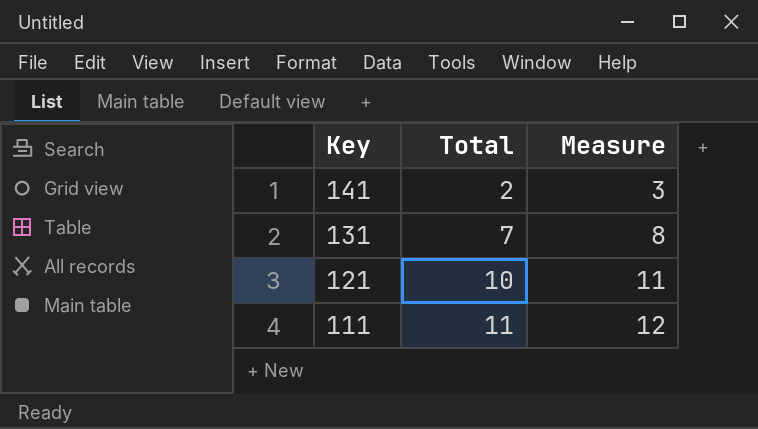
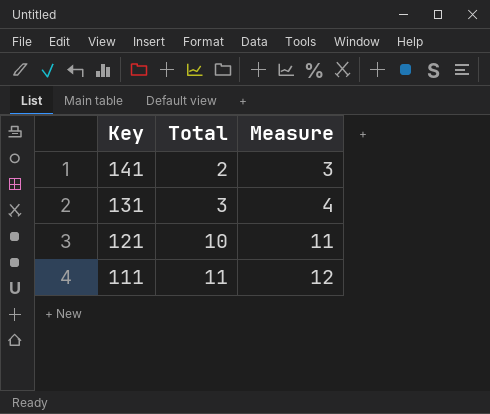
131 | Total: 7 -> 3
131 | Measure: 8 -> 4

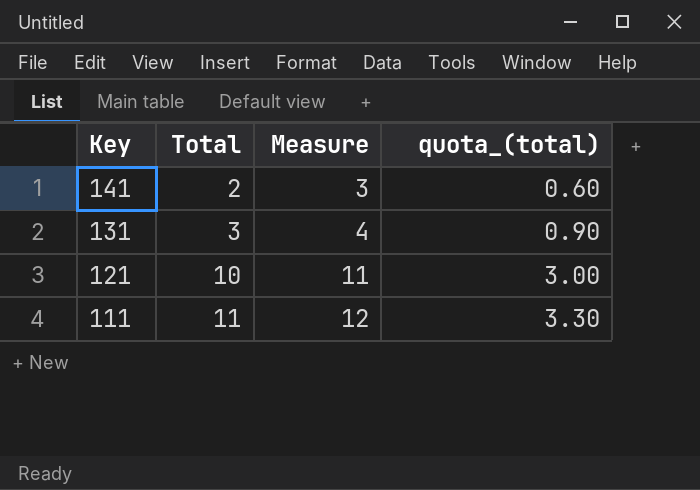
column quota_(total) | formula: none -> [Total] * 0.3

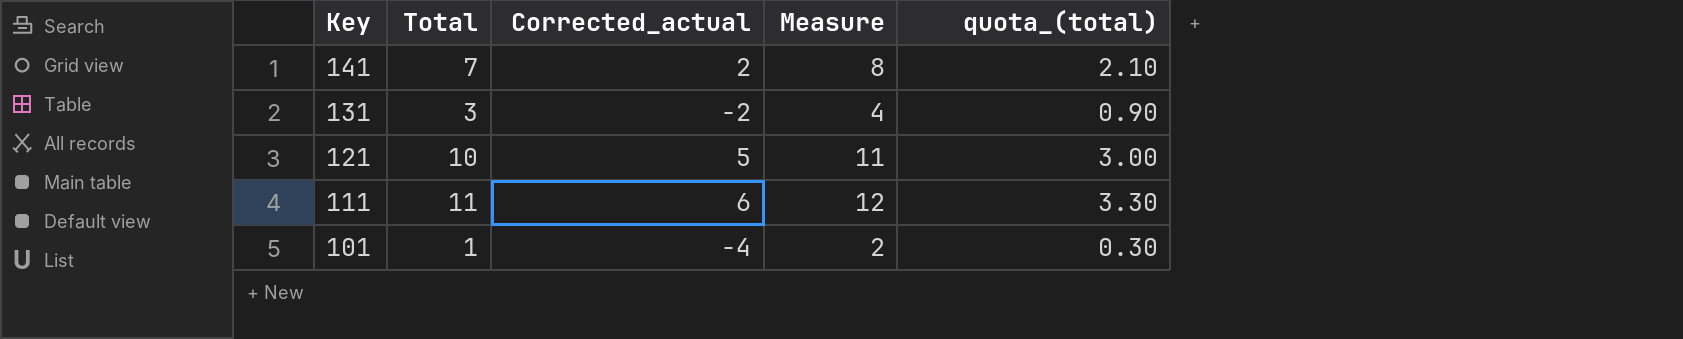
column Corrected_actual | formula: none -> [Total] - 5
141 | Total: 2 -> 7
141 | Measure: 3 -> 8
141 | quota_(total): 0.60 -> 2.10
row 101: none -> 1 | -4 | 2 | 0.30

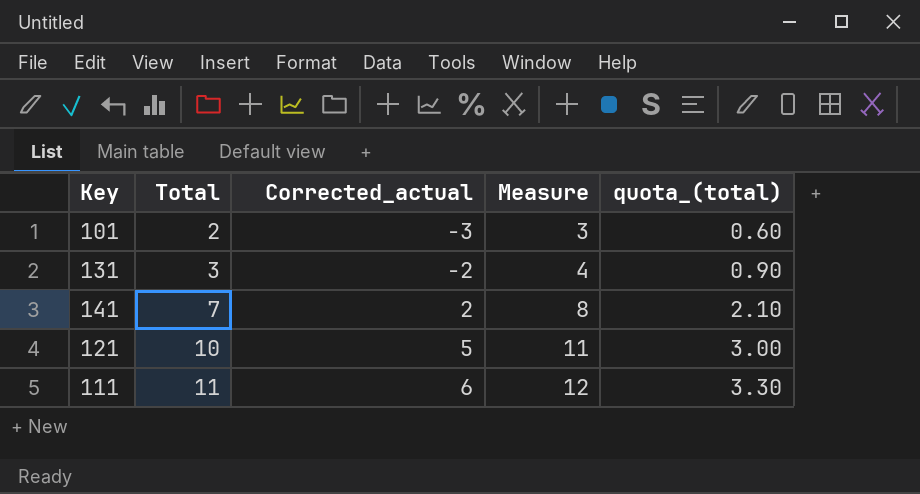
row order: Key descending -> Total ascending
101 | Total: 1 -> 2
101 | Corrected_actual: -4 -> -3
101 | Measure: 2 -> 3
101 | quota_(total): 0.30 -> 0.60

